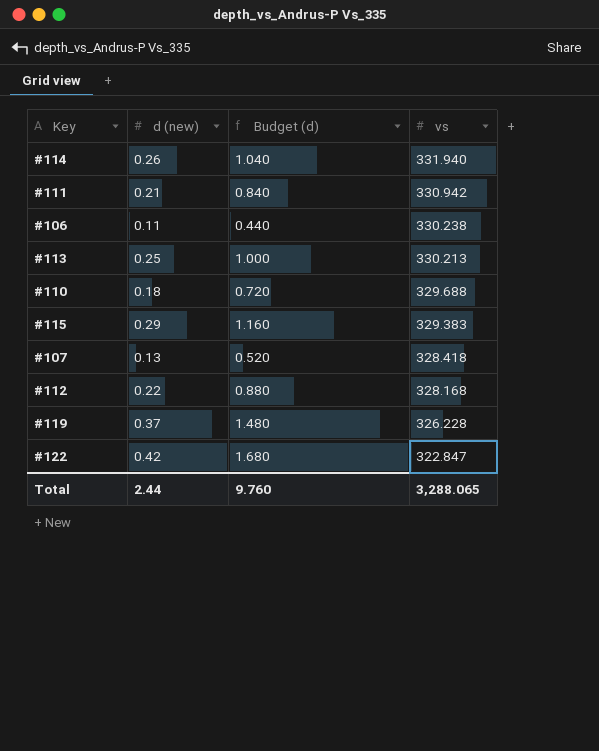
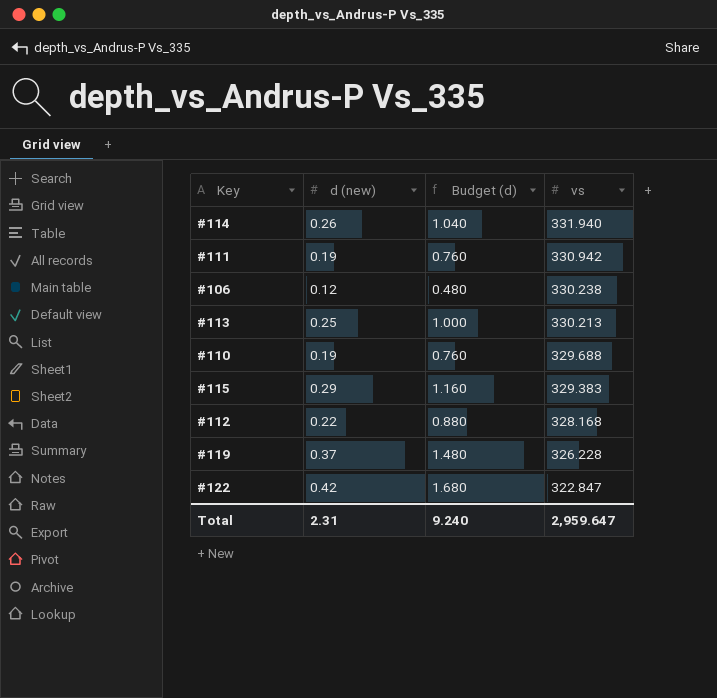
row #107: 0.13 | 0.520 | 328.418 -> none
#111 | d (new): 0.21 -> 0.19
#111 | Budget (d): 0.840 -> 0.760
#106 | d (new): 0.11 -> 0.12
#106 | Budget (d): 0.440 -> 0.480
#110 | d (new): 0.18 -> 0.19
#110 | Budget (d): 0.720 -> 0.760
Total | d (new): 2.44 -> 2.31
Total | Budget (d): 9.760 -> 9.240
Total | vs: 3,288.065 -> 2,959.647

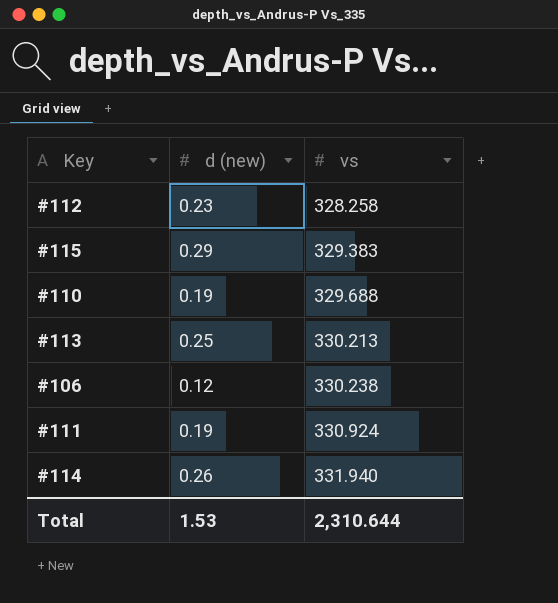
row order: vs descending -> vs ascending
column Budget (d) | formula: [d (new)] * 4 -> none
row #119: 0.37 | 1.480 | 326.228 -> none
row #122: 0.42 | 1.680 | 322.847 -> none
#112 | d (new): 0.22 -> 0.23
#112 | vs: 328.168 -> 328.258
#111 | vs: 330.942 -> 330.924
Total | d (new): 2.31 -> 1.53
Total | vs: 2,959.647 -> 2,310.644

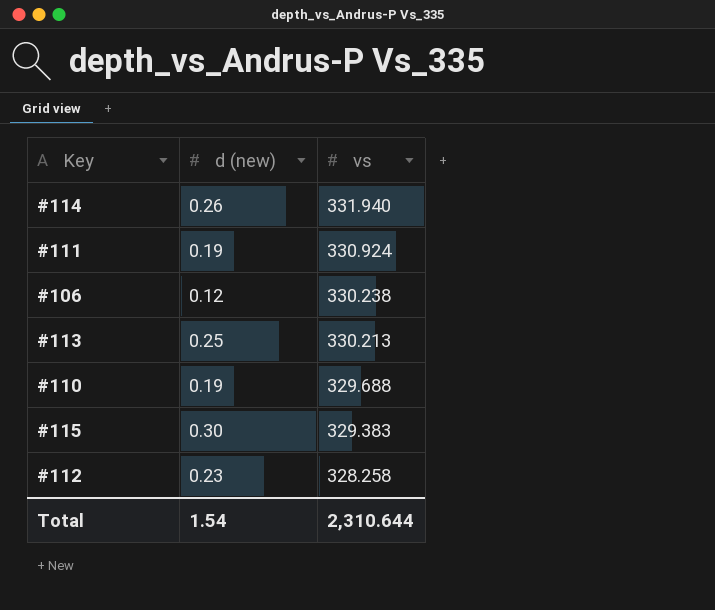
row order: vs ascending -> vs descending
#115 | d (new): 0.29 -> 0.30
Total | d (new): 1.53 -> 1.54

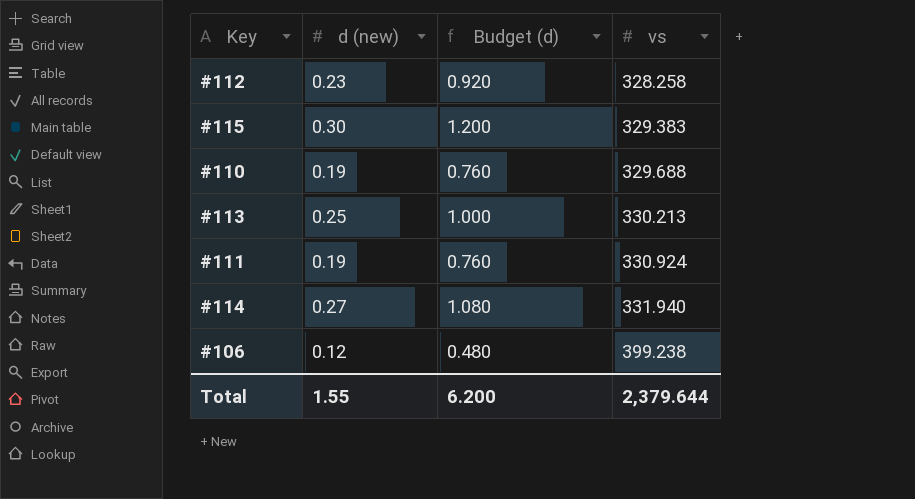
row order: vs descending -> vs ascending
column Budget (d) | formula: none -> [d (new)] * 4
#114 | d (new): 0.26 -> 0.27
#106 | vs: 330.238 -> 399.238
Total | d (new): 1.54 -> 1.55
Total | vs: 2,310.644 -> 2,379.644

